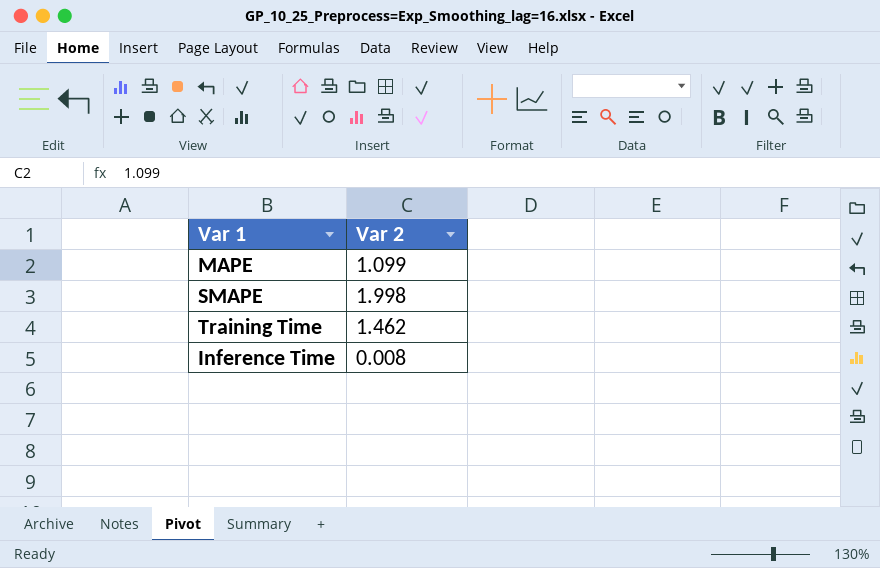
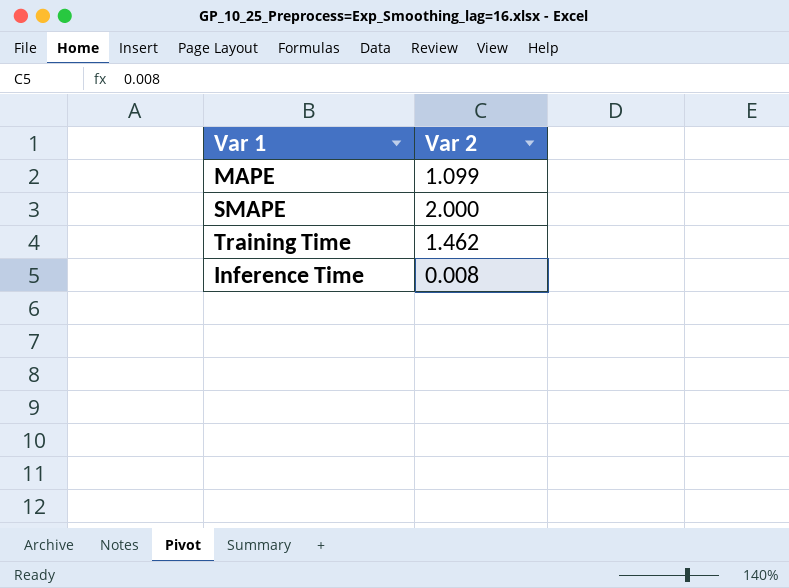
SMAPE | Var 2: 1.998 -> 2.000

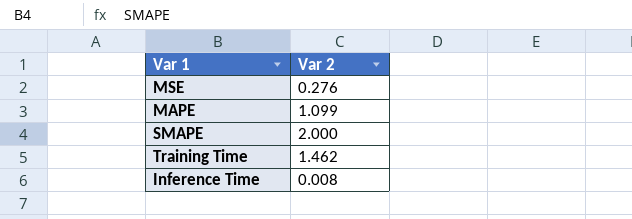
row MSE: none -> 0.276

